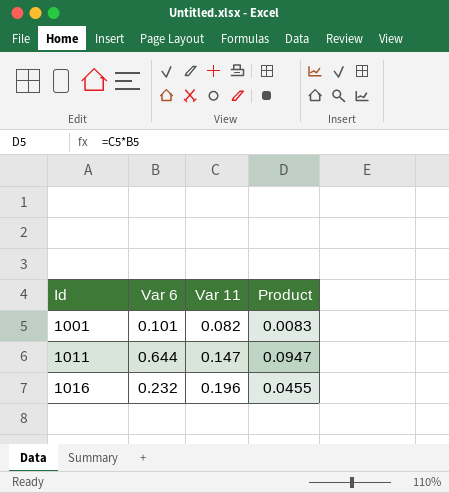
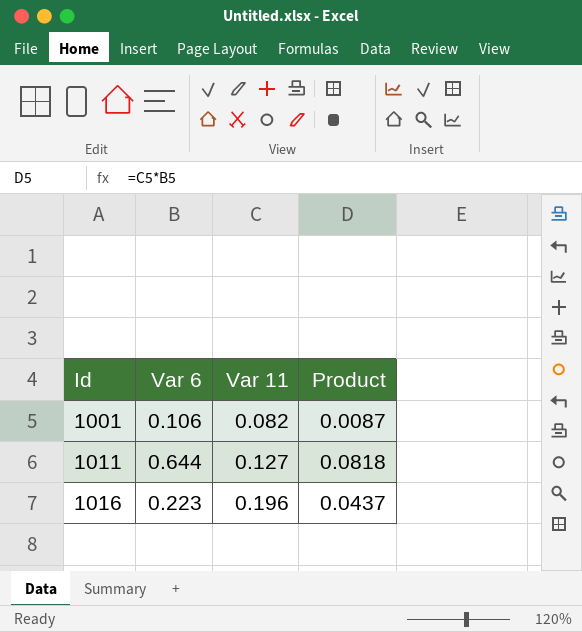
1001 | Var 6: 0.101 -> 0.106
1001 | Product: 0.0083 -> 0.0087
1011 | Var 11: 0.147 -> 0.127
1011 | Product: 0.0947 -> 0.0818
1016 | Var 6: 0.232 -> 0.223
1016 | Product: 0.0455 -> 0.0437

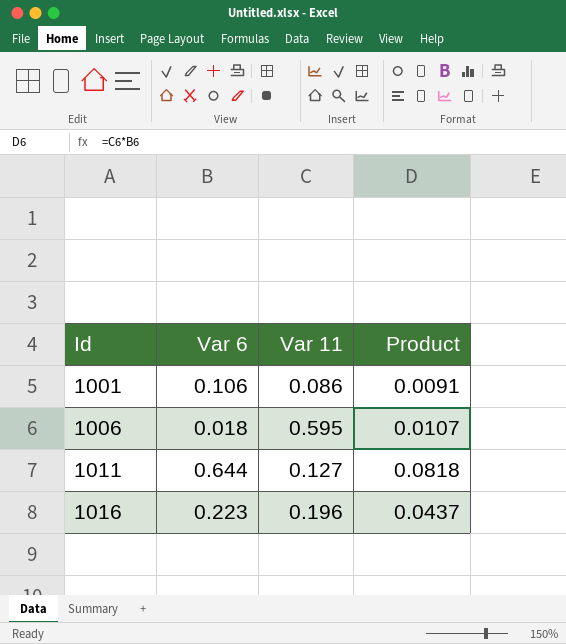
1001 | Var 11: 0.082 -> 0.086
1001 | Product: 0.0087 -> 0.0091
row 1006: none -> 0.018 | 0.595 | 0.0107

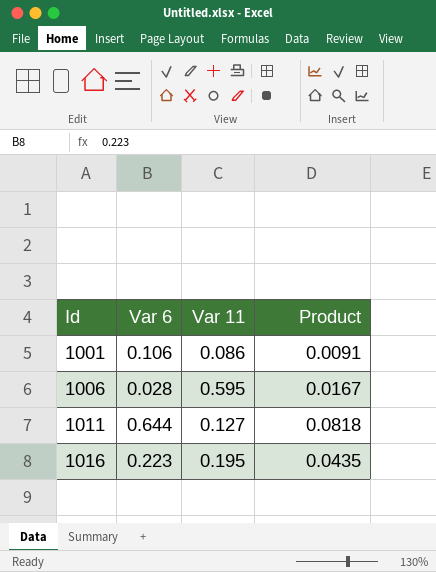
1006 | Var 6: 0.018 -> 0.028
1006 | Product: 0.0107 -> 0.0167
1016 | Var 11: 0.196 -> 0.195
1016 | Product: 0.0437 -> 0.0435

